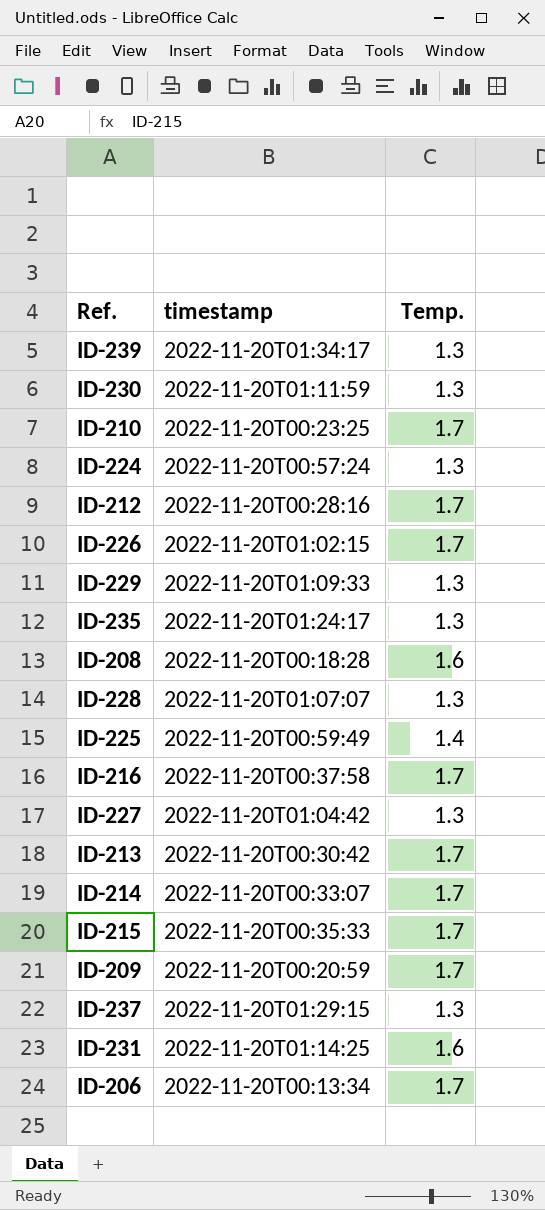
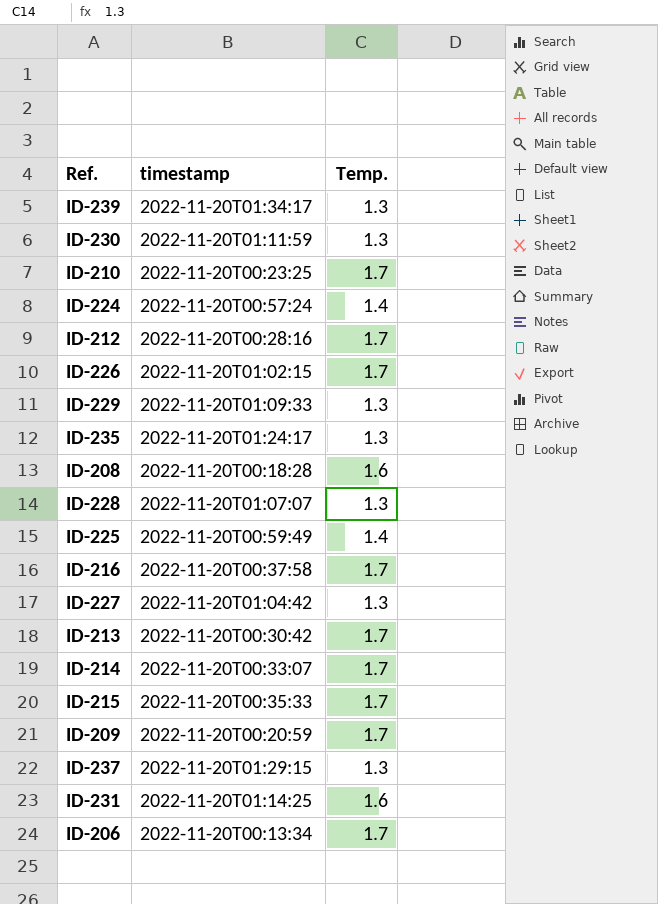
ID-224 | Temp.: 1.3 -> 1.4

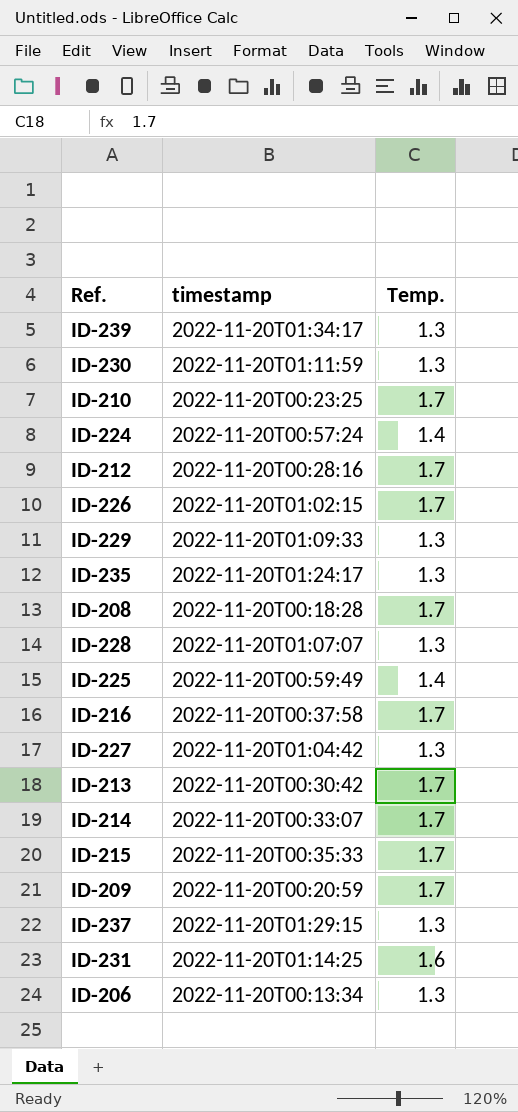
ID-208 | Temp.: 1.6 -> 1.7
ID-206 | Temp.: 1.7 -> 1.3

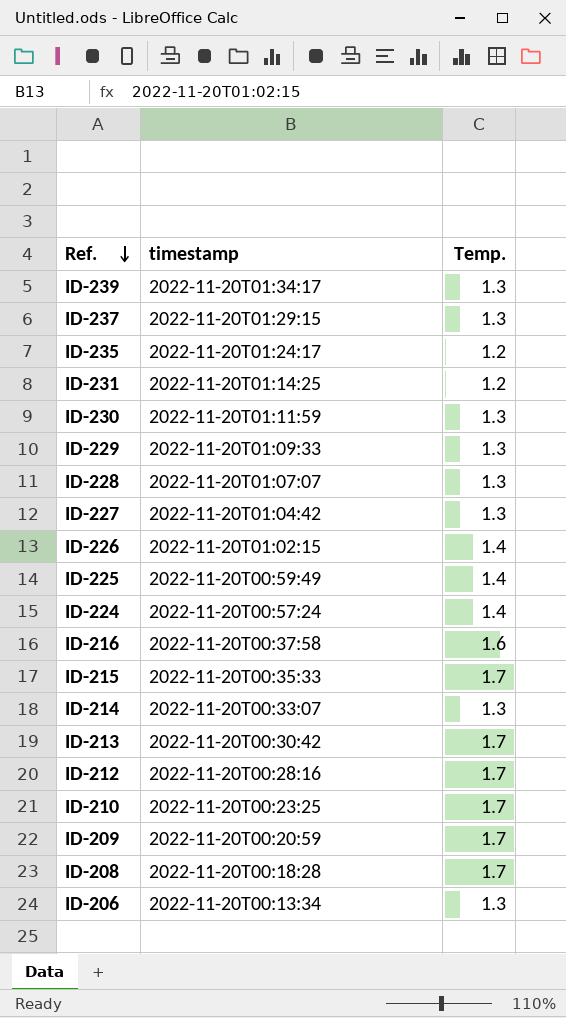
row order: none -> Ref. descending
ID-235 | Temp.: 1.3 -> 1.2
ID-231 | Temp.: 1.6 -> 1.2
ID-226 | Temp.: 1.7 -> 1.4
ID-216 | Temp.: 1.7 -> 1.6
ID-214 | Temp.: 1.7 -> 1.3

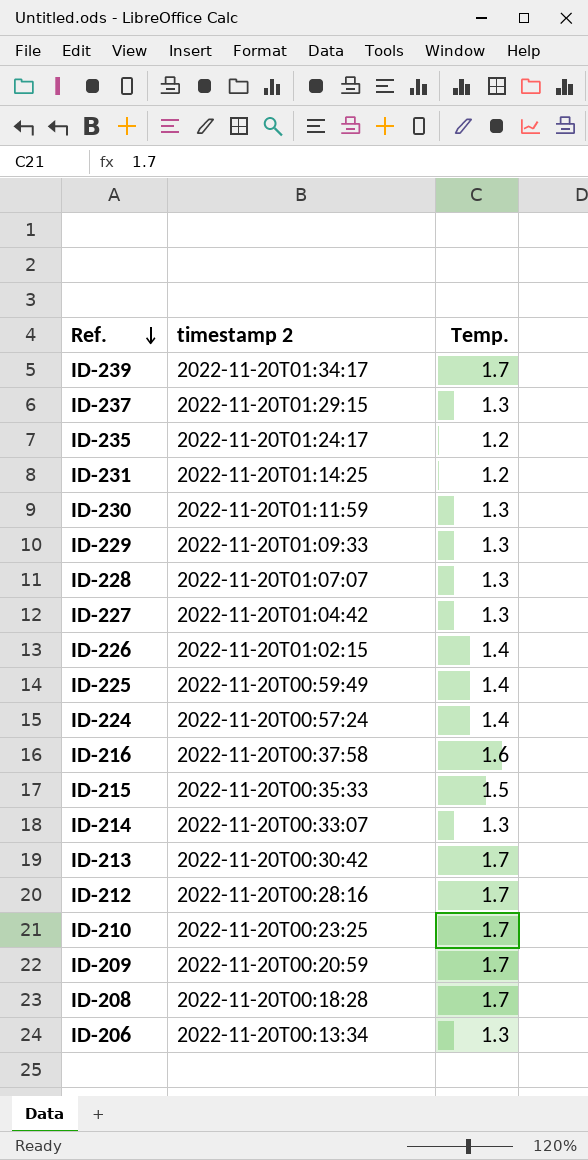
column name: timestamp -> timestamp 2
ID-239 | Temp.: 1.3 -> 1.7
ID-215 | Temp.: 1.7 -> 1.5

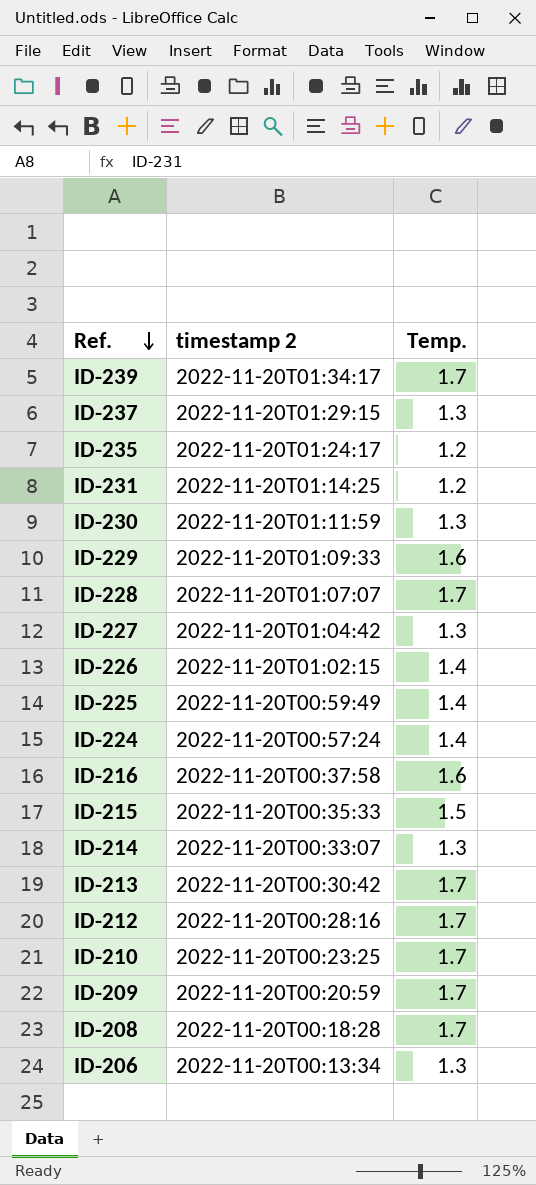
ID-229 | Temp.: 1.3 -> 1.6
ID-228 | Temp.: 1.3 -> 1.7

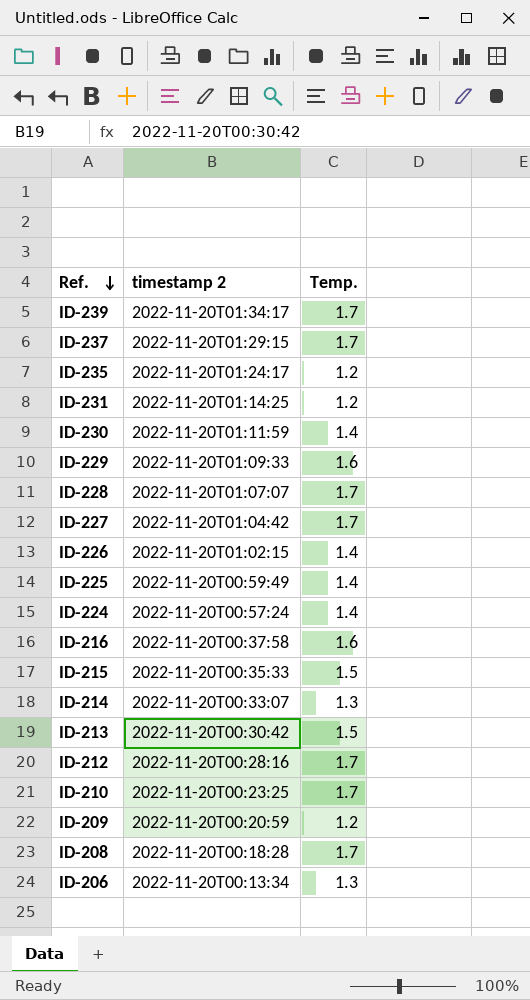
ID-237 | Temp.: 1.3 -> 1.7
ID-230 | Temp.: 1.3 -> 1.4
ID-227 | Temp.: 1.3 -> 1.7
ID-213 | Temp.: 1.7 -> 1.5
ID-209 | Temp.: 1.7 -> 1.2

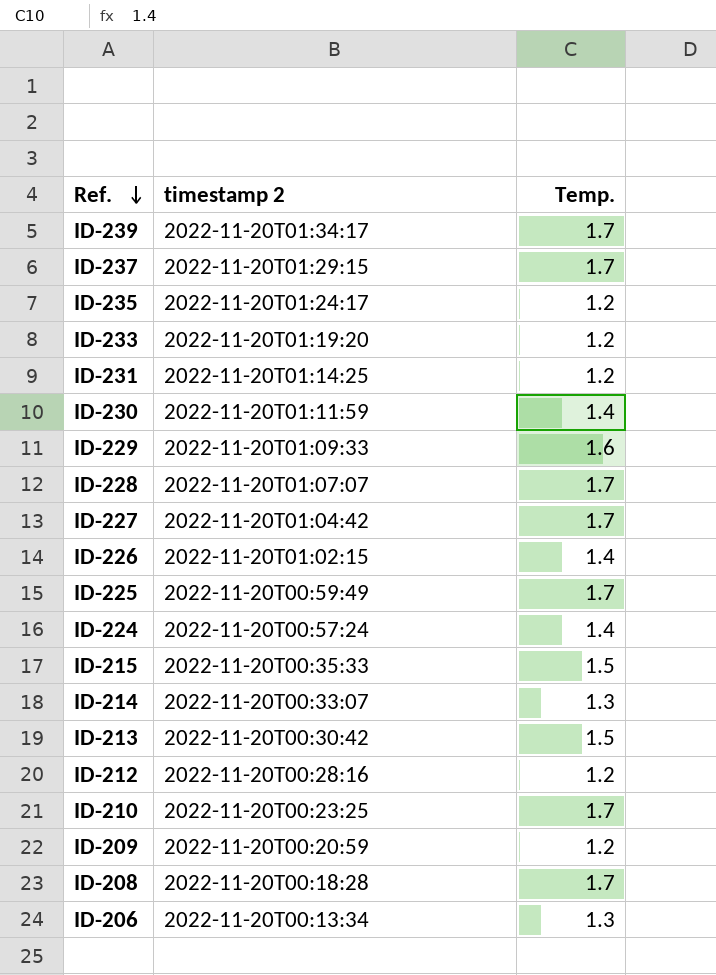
row ID-216: 2022-11-20T00:37:58 | 1.6 -> none
row ID-233: none -> 2022-11-20T01:19:20 | 1.2
ID-225 | Temp.: 1.4 -> 1.7
ID-212 | Temp.: 1.7 -> 1.2

